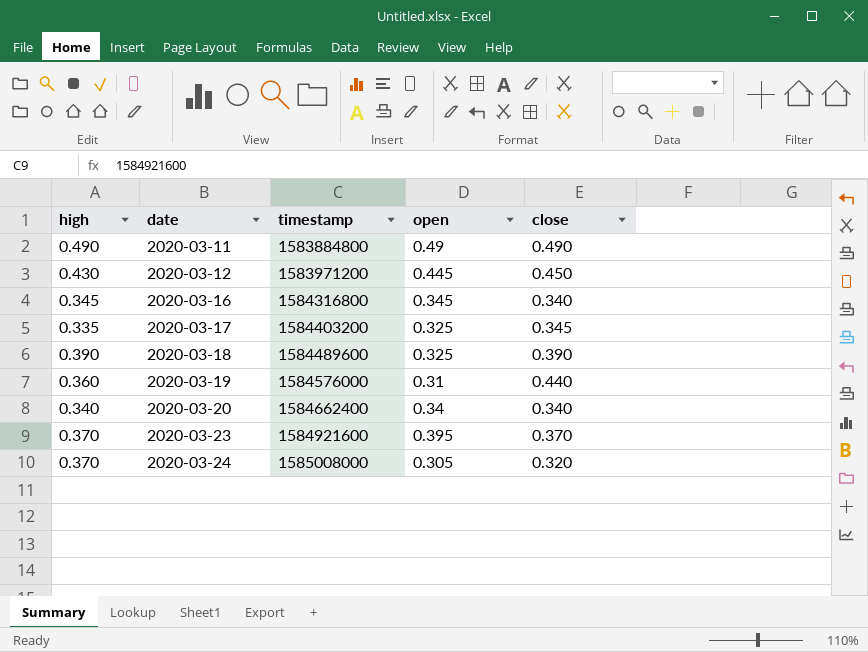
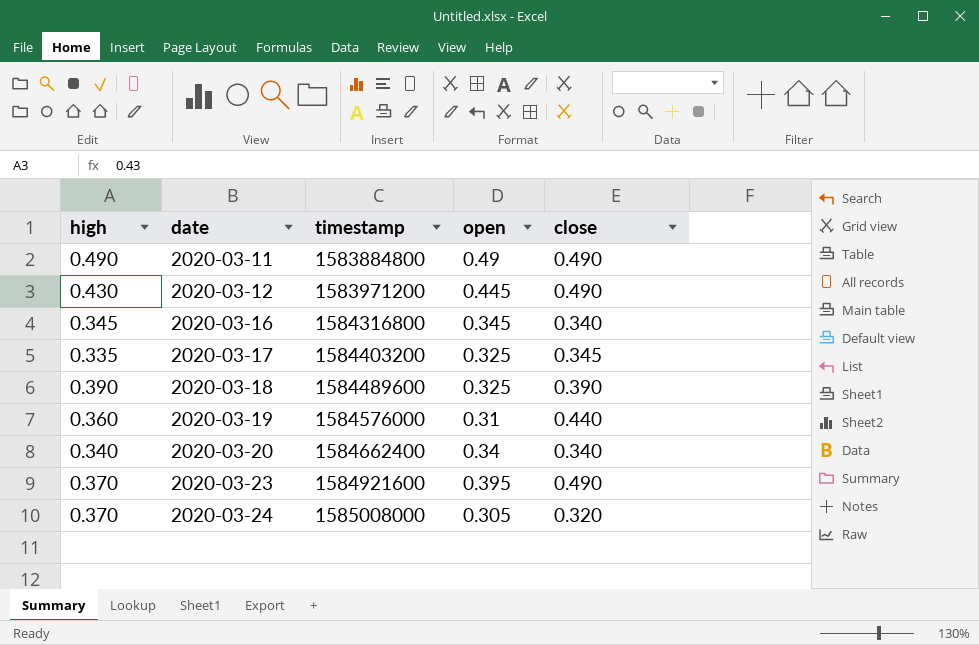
2020-03-12 | close: 0.450 -> 0.490
2020-03-23 | close: 0.370 -> 0.490

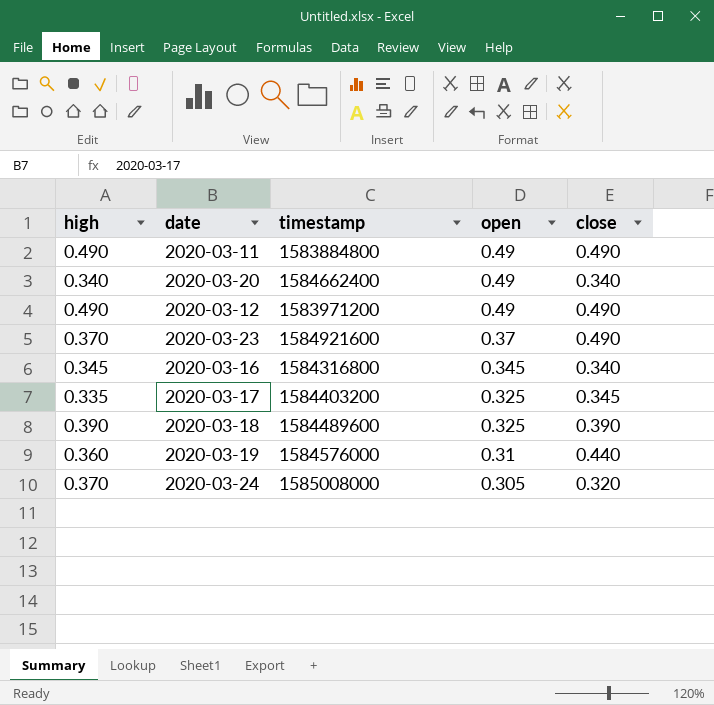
row order: date ascending -> open descending
2020-03-20 | open: 0.34 -> 0.49
2020-03-12 | high: 0.430 -> 0.490
2020-03-12 | open: 0.445 -> 0.49
2020-03-23 | open: 0.395 -> 0.37

